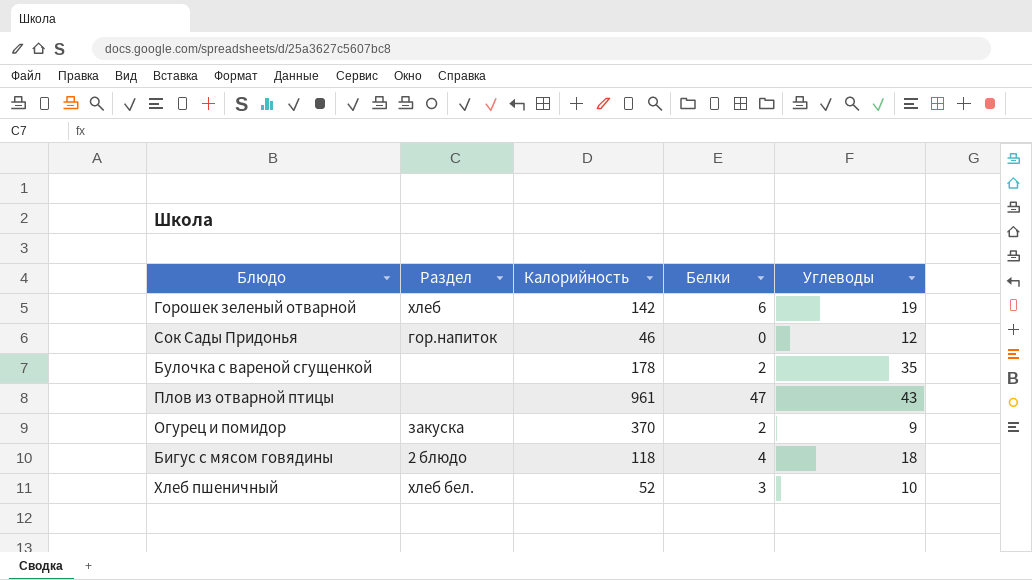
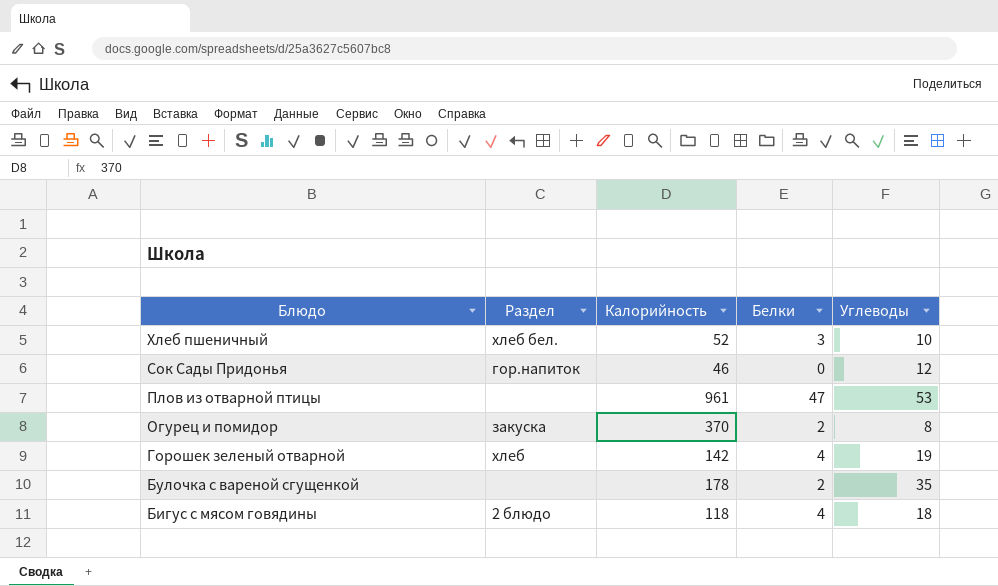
row order: none -> Блюдо descending
Плов из отварной птицы | Углеводы: 43 -> 53
Огурец и помидор | Углеводы: 9 -> 8
Горошек зеленый отварной | Белки: 6 -> 4

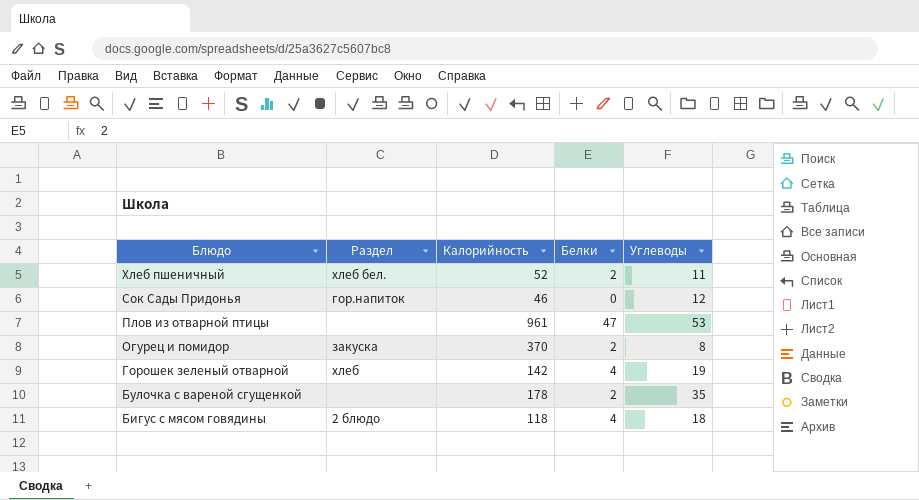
Хлеб пшеничный | Белки: 3 -> 2
Хлеб пшеничный | Углеводы: 10 -> 11

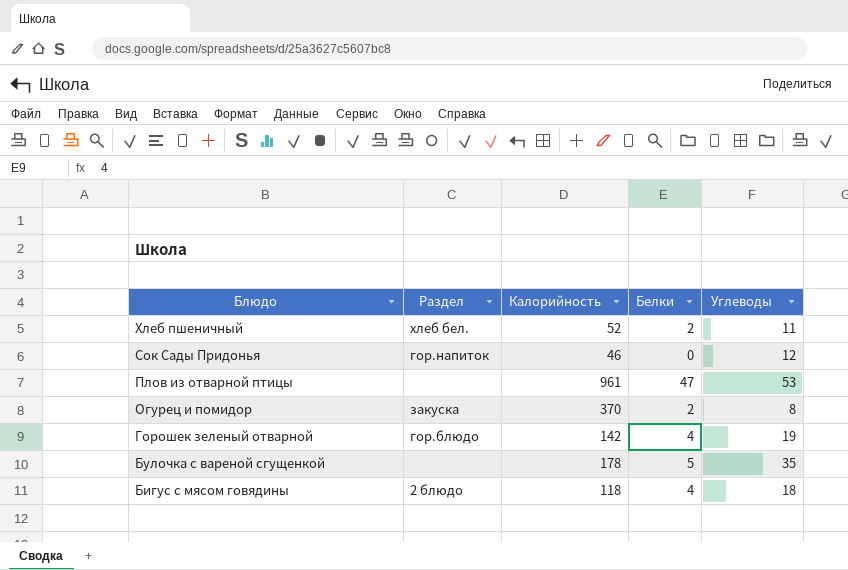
Горошек зеленый отварной | Раздел: хлеб -> гор.блюдо
Булочка с вареной сгущенкой | Белки: 2 -> 5

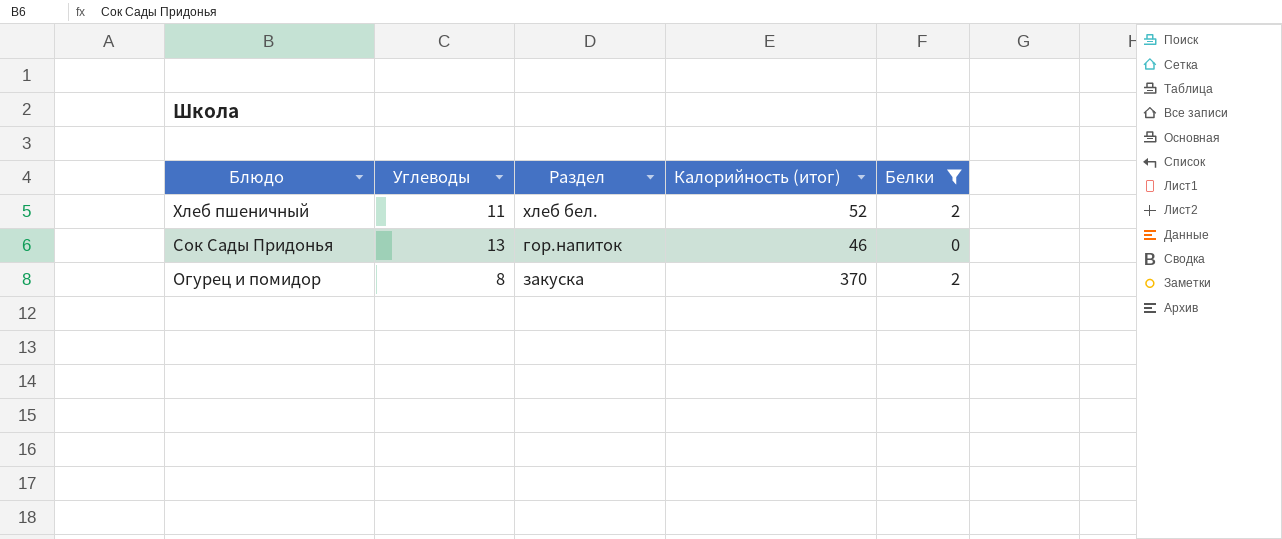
filter: none -> Белки <= 2
column Углеводы | position: 5 -> 2
column name: Калорийность -> Калорийность (итог)
Сок Сады Придонья | Углеводы: 12 -> 13

